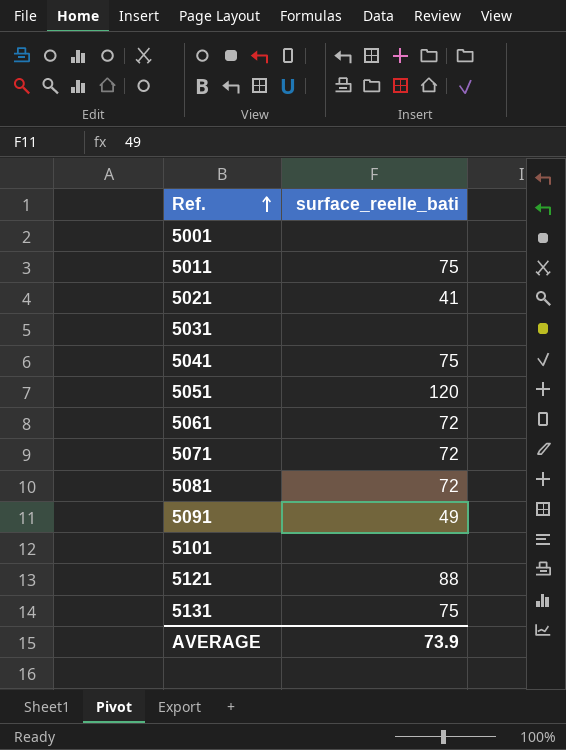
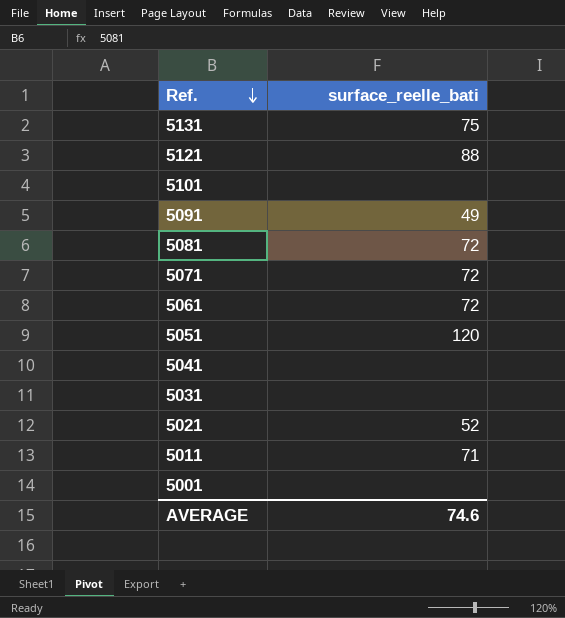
row order: Ref. ascending -> Ref. descending
5041 | surface_reelle_bati: 75 -> none
5021 | surface_reelle_bati: 41 -> 52
5011 | surface_reelle_bati: 75 -> 71
AVERAGE | surface_reelle_bati: 73.9 -> 74.6

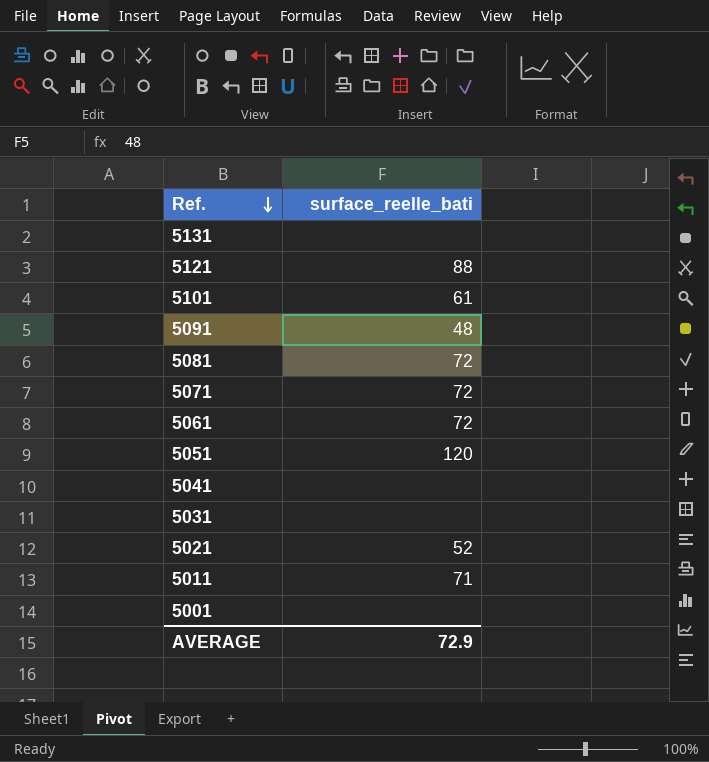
5131 | surface_reelle_bati: 75 -> none
5101 | surface_reelle_bati: none -> 61
5091 | surface_reelle_bati: 49 -> 48
AVERAGE | surface_reelle_bati: 74.6 -> 72.9

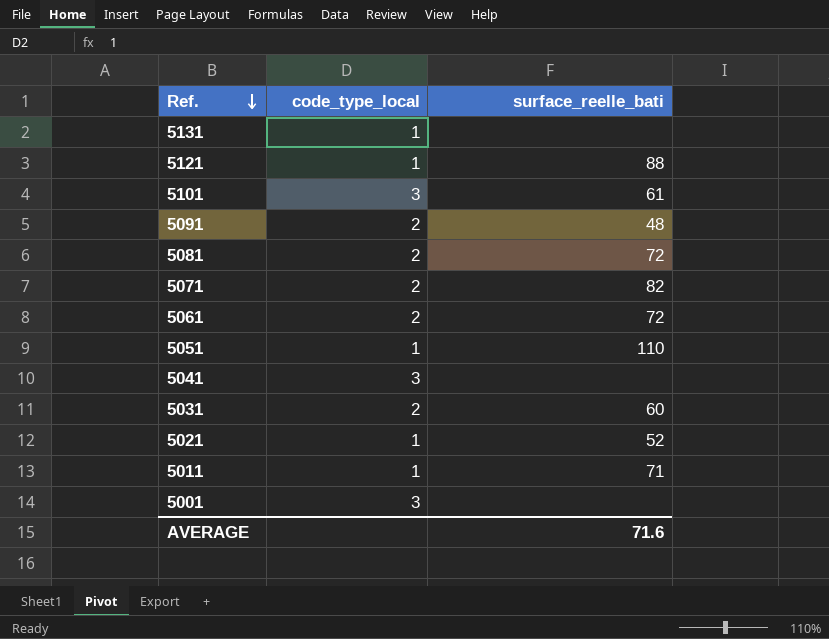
column code_type_local | position: none -> 2
5071 | surface_reelle_bati: 72 -> 82
5051 | surface_reelle_bati: 120 -> 110
5031 | surface_reelle_bati: none -> 60
AVERAGE | surface_reelle_bati: 72.9 -> 71.6

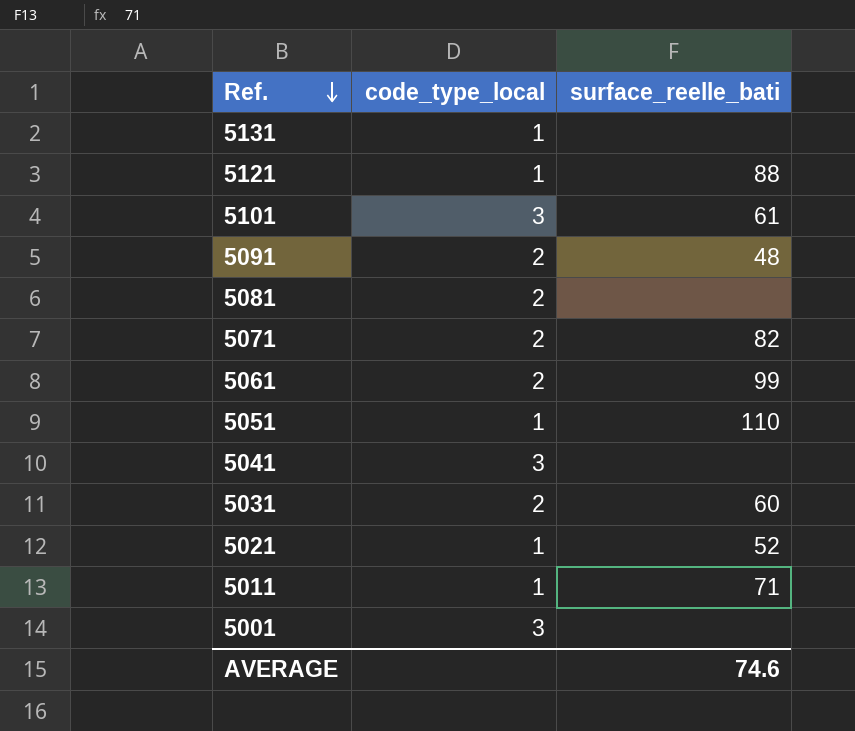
5081 | surface_reelle_bati: 72 -> none
5061 | surface_reelle_bati: 72 -> 99
AVERAGE | surface_reelle_bati: 71.6 -> 74.6

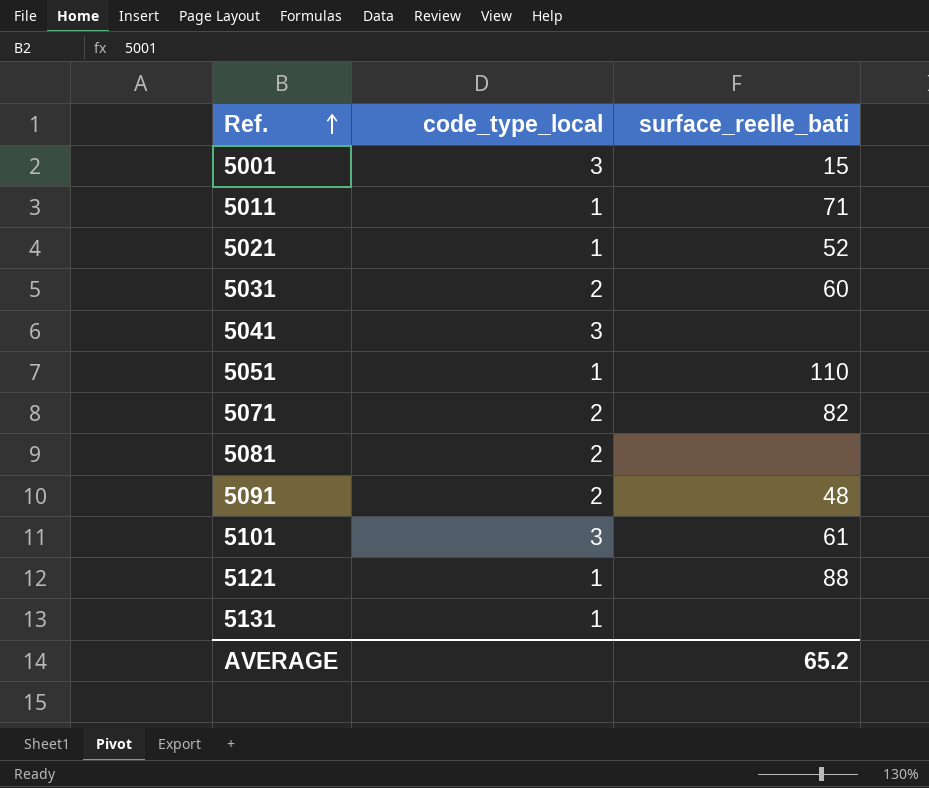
row order: Ref. descending -> Ref. ascending
row 5061: 2 | 99 -> none
5001 | surface_reelle_bati: none -> 15
AVERAGE | surface_reelle_bati: 74.6 -> 65.2

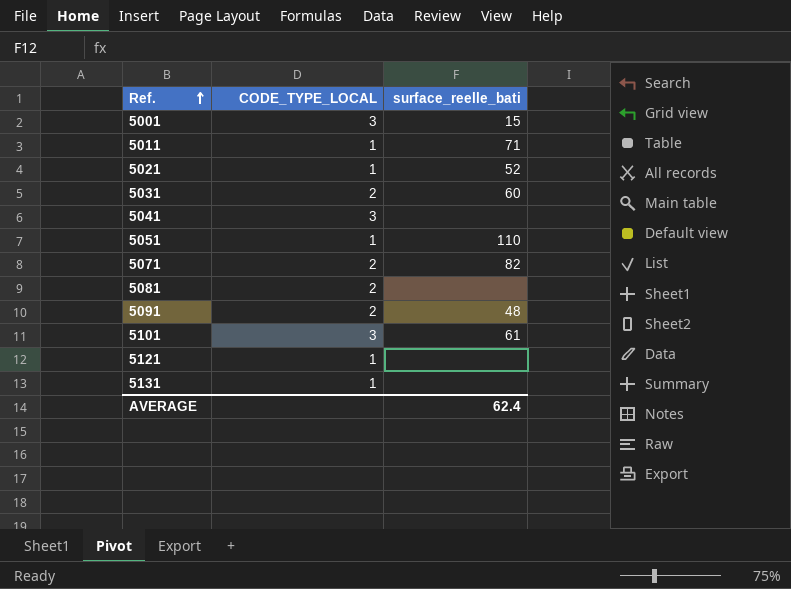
column name: code_type_local -> CODE_TYPE_LOCAL
5121 | surface_reelle_bati: 88 -> none
AVERAGE | surface_reelle_bati: 65.2 -> 62.4

